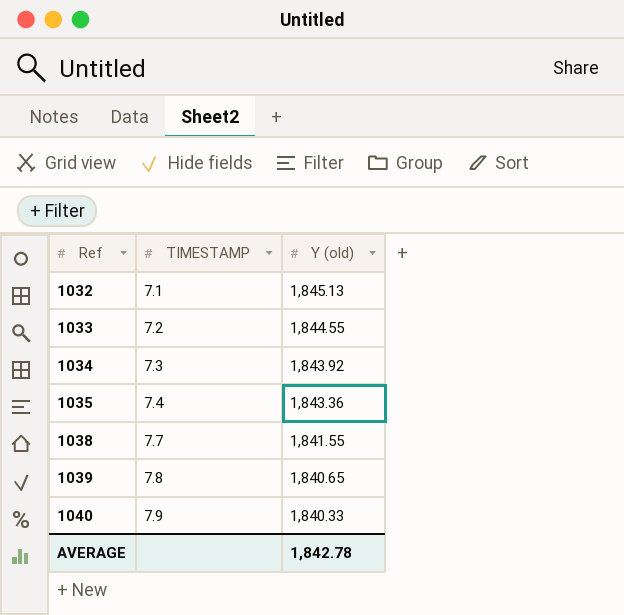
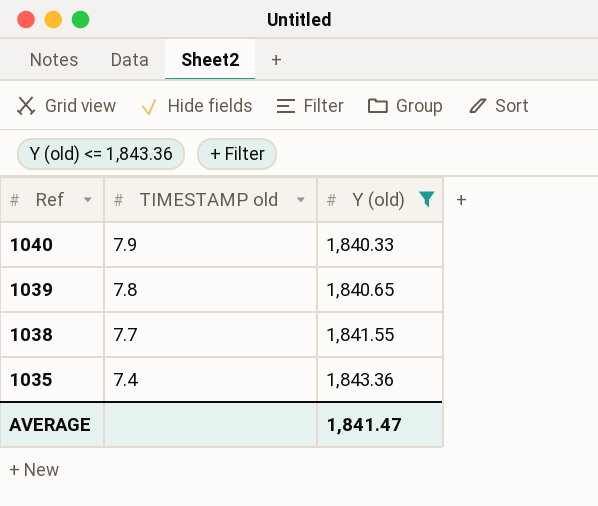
filter: none -> Y (old) <= 1,843.36
row order: Ref ascending -> Ref descending
column name: TIMESTAMP -> TIMESTAMP old
AVERAGE | Y (old): 1,842.78 -> 1,841.47

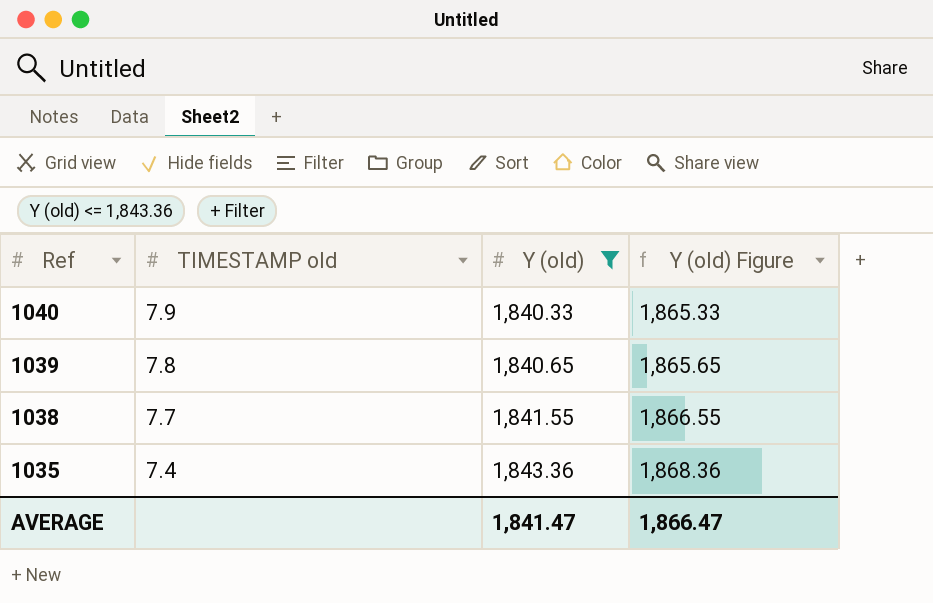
column Y (old) Figure | formula: none -> [Y (old)] + 25

